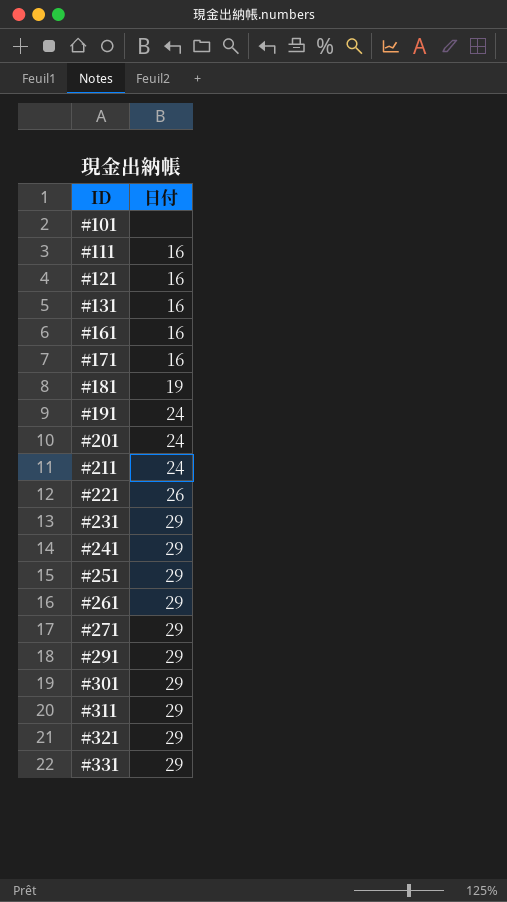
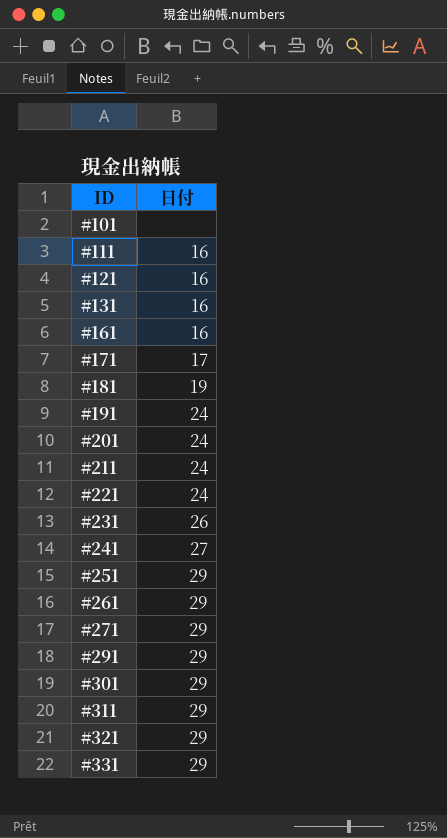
#171 | 日付: 16 -> 17
#221 | 日付: 26 -> 24
#231 | 日付: 29 -> 26
#241 | 日付: 29 -> 27

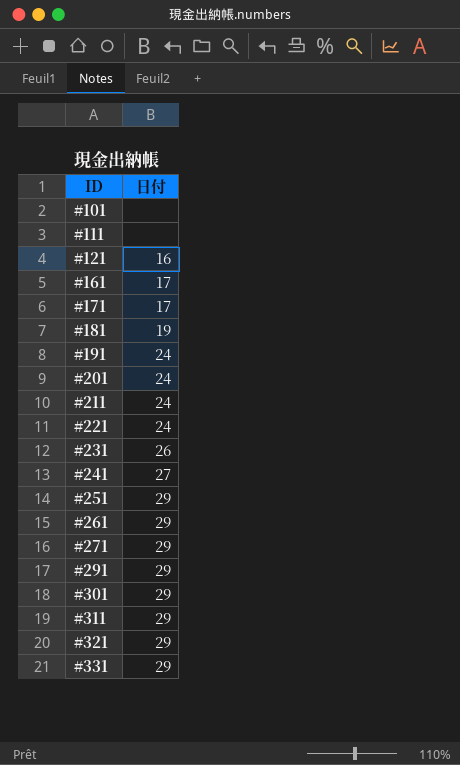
row #131: 16 -> none
#111 | 日付: 16 -> none
#161 | 日付: 16 -> 17

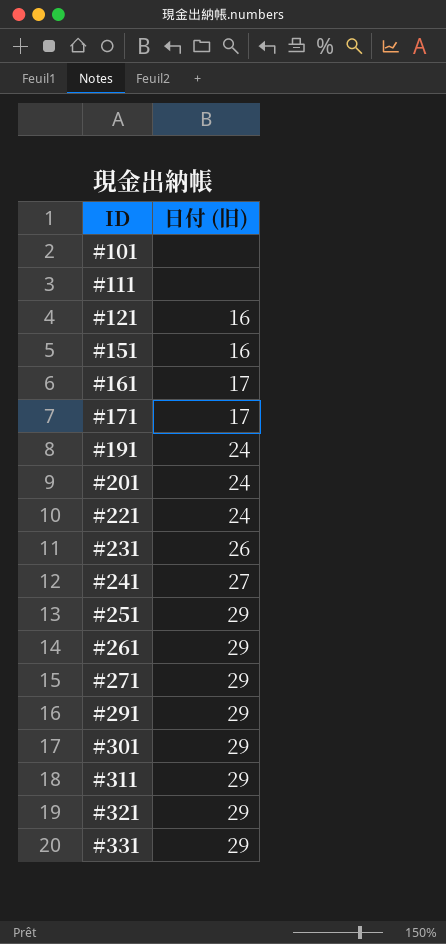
column name: 日付 -> 日付 (旧)
row #181: 19 -> none
row #211: 24 -> none
row #151: none -> 16

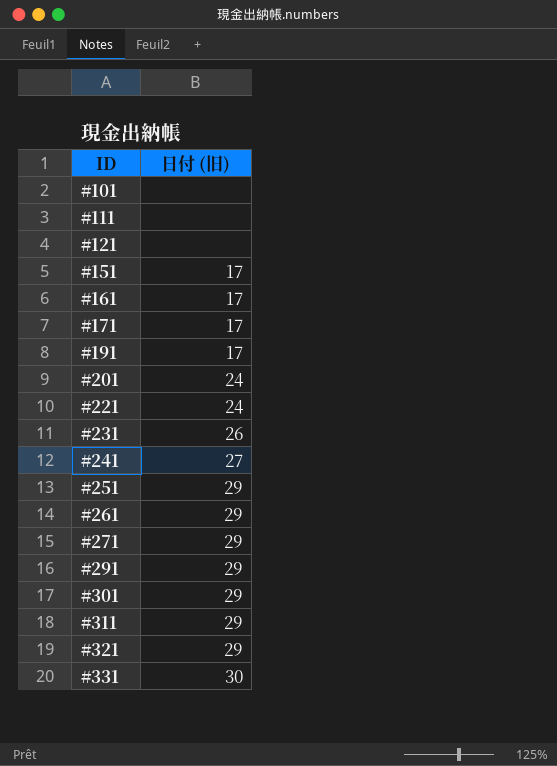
#121 | 日付 (旧): 16 -> none
#151 | 日付 (旧): 16 -> 17
#191 | 日付 (旧): 24 -> 17
#331 | 日付 (旧): 29 -> 30

